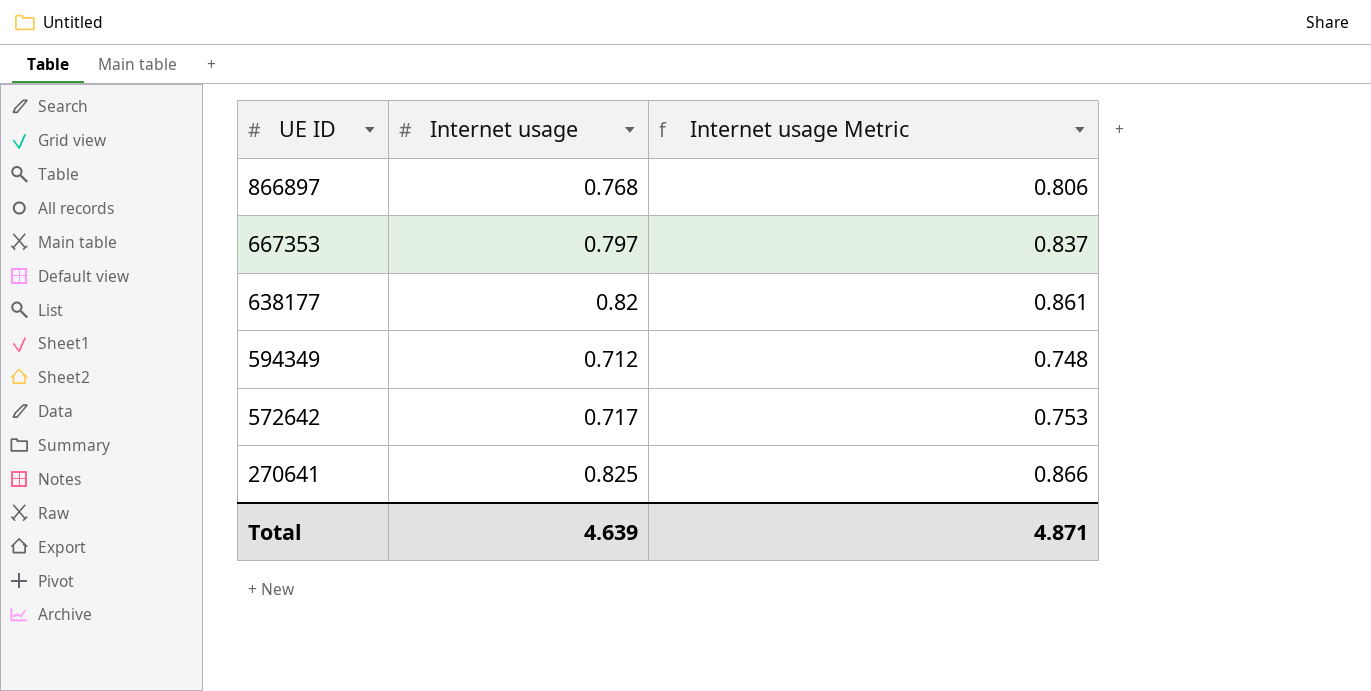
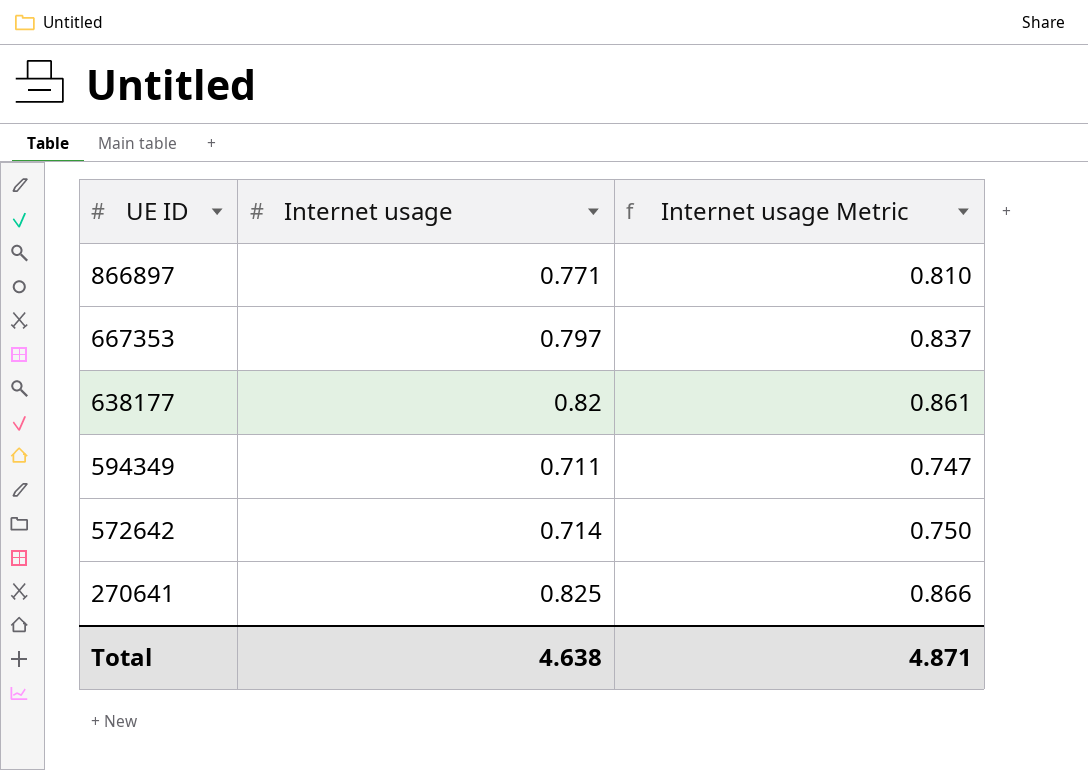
866897 | Internet usage: 0.768 -> 0.771
866897 | Internet usage Metric: 0.806 -> 0.810
594349 | Internet usage: 0.712 -> 0.711
594349 | Internet usage Metric: 0.748 -> 0.747
572642 | Internet usage: 0.717 -> 0.714
572642 | Internet usage Metric: 0.753 -> 0.750
Total | Internet usage: 4.639 -> 4.638

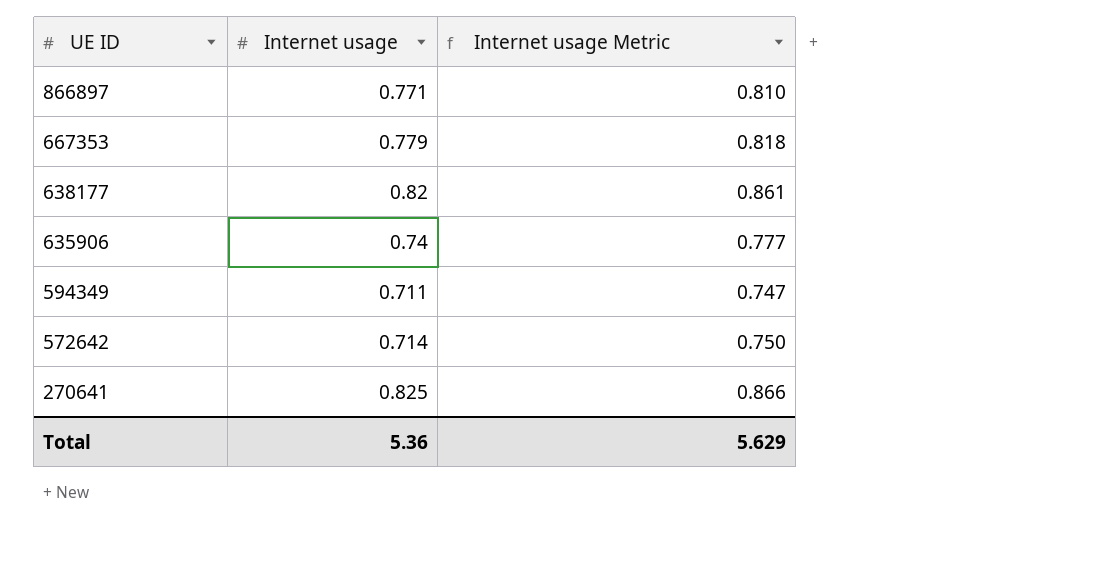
667353 | Internet usage: 0.797 -> 0.779
667353 | Internet usage Metric: 0.837 -> 0.818
row 635906: none -> 0.74 | 0.777
Total | Internet usage: 4.638 -> 5.36
Total | Internet usage Metric: 4.871 -> 5.629

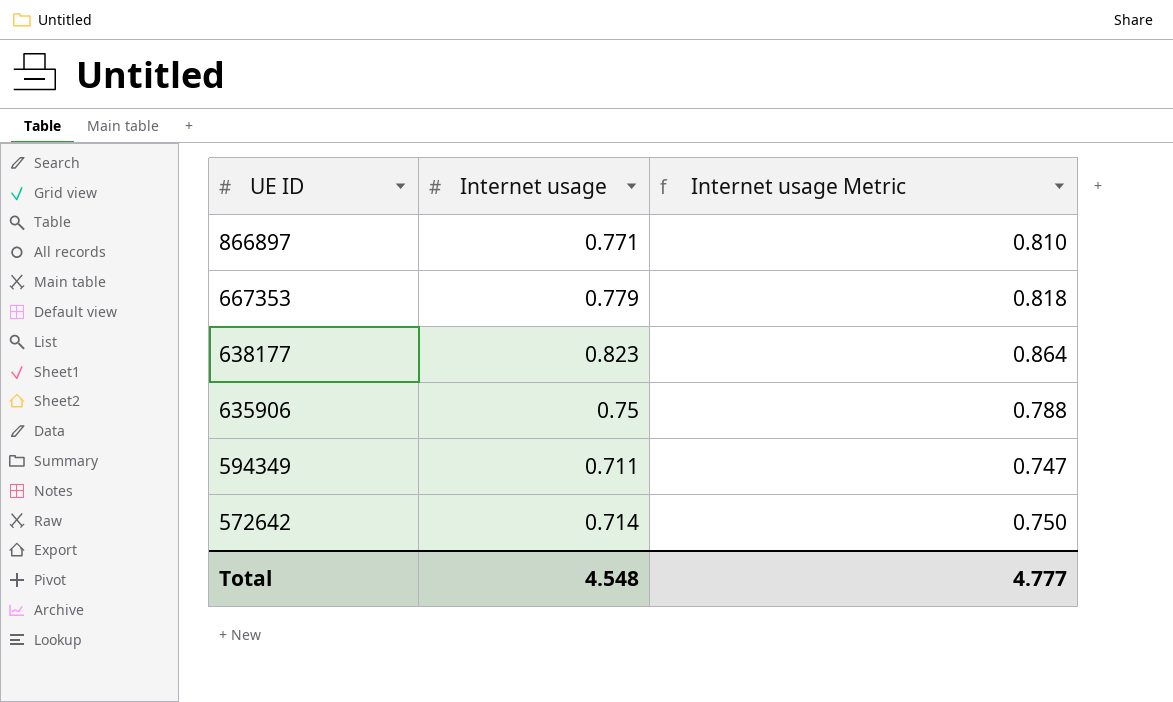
row 270641: 0.825 | 0.866 -> none
638177 | Internet usage: 0.82 -> 0.823
638177 | Internet usage Metric: 0.861 -> 0.864
635906 | Internet usage: 0.74 -> 0.75
635906 | Internet usage Metric: 0.777 -> 0.788
Total | Internet usage: 5.36 -> 4.548
Total | Internet usage Metric: 5.629 -> 4.777

